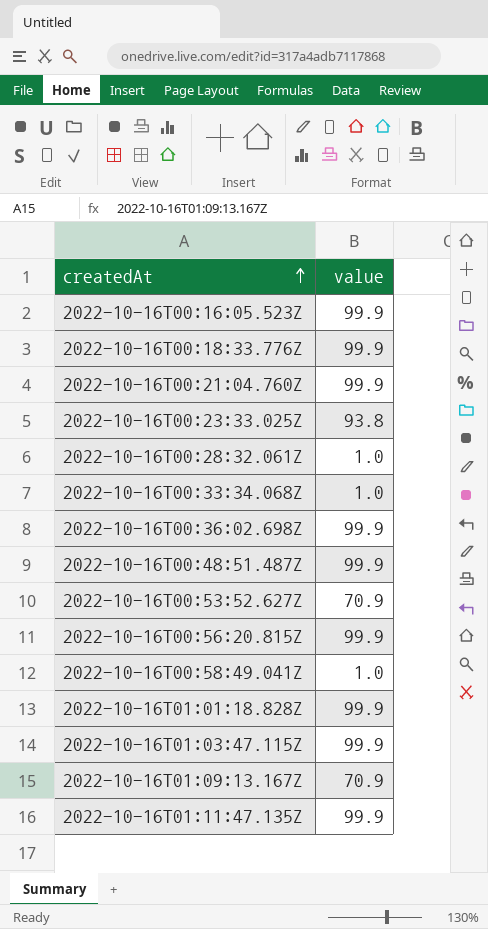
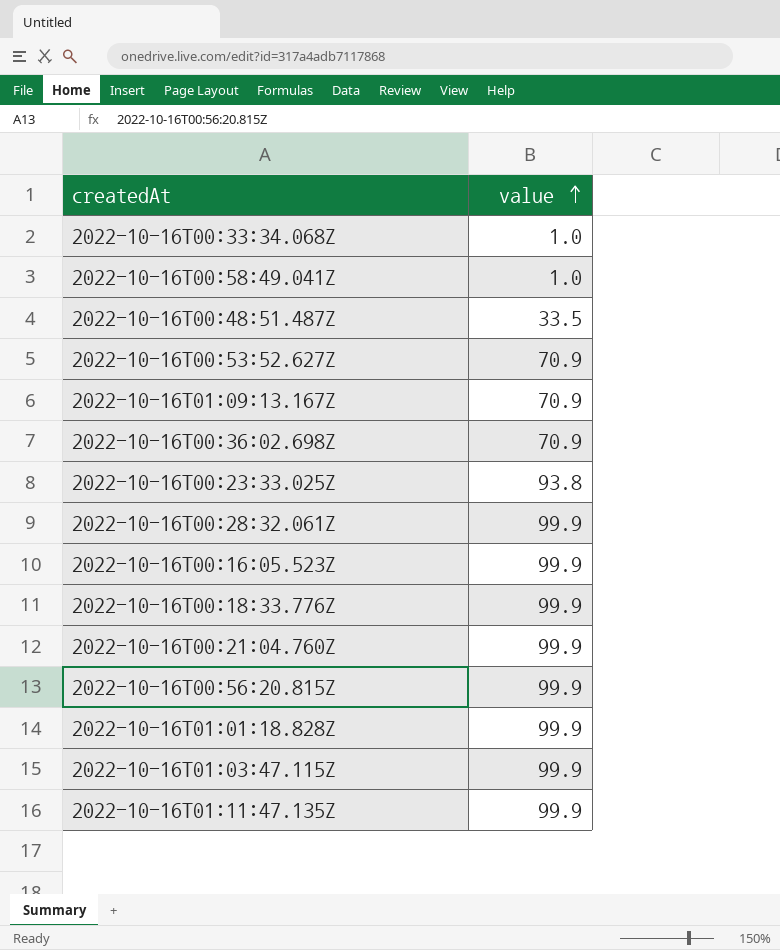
row order: createdAt ascending -> value ascending
2022-10-16T00:48:51.487Z | value: 99.9 -> 33.5
2022-10-16T00:36:02.698Z | value: 99.9 -> 70.9
2022-10-16T00:28:32.061Z | value: 1.0 -> 99.9

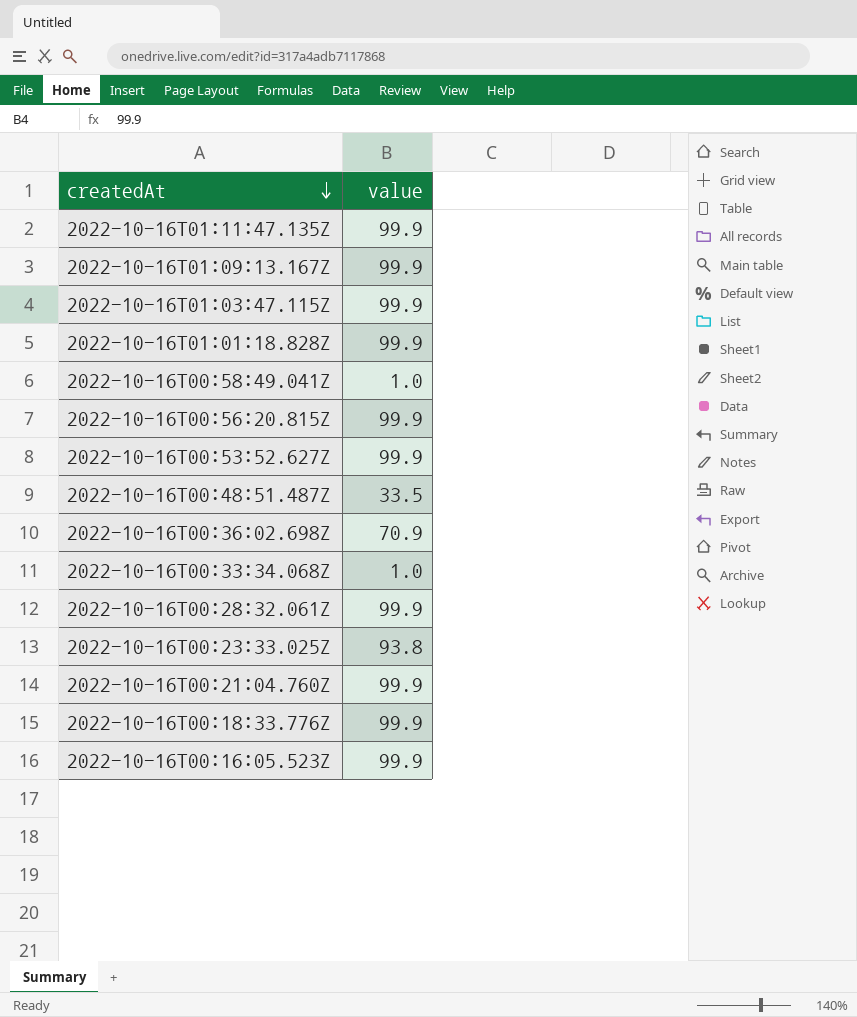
row order: value ascending -> createdAt descending
2022-10-16T01:09:13.167Z | value: 70.9 -> 99.9
2022-10-16T00:53:52.627Z | value: 70.9 -> 99.9

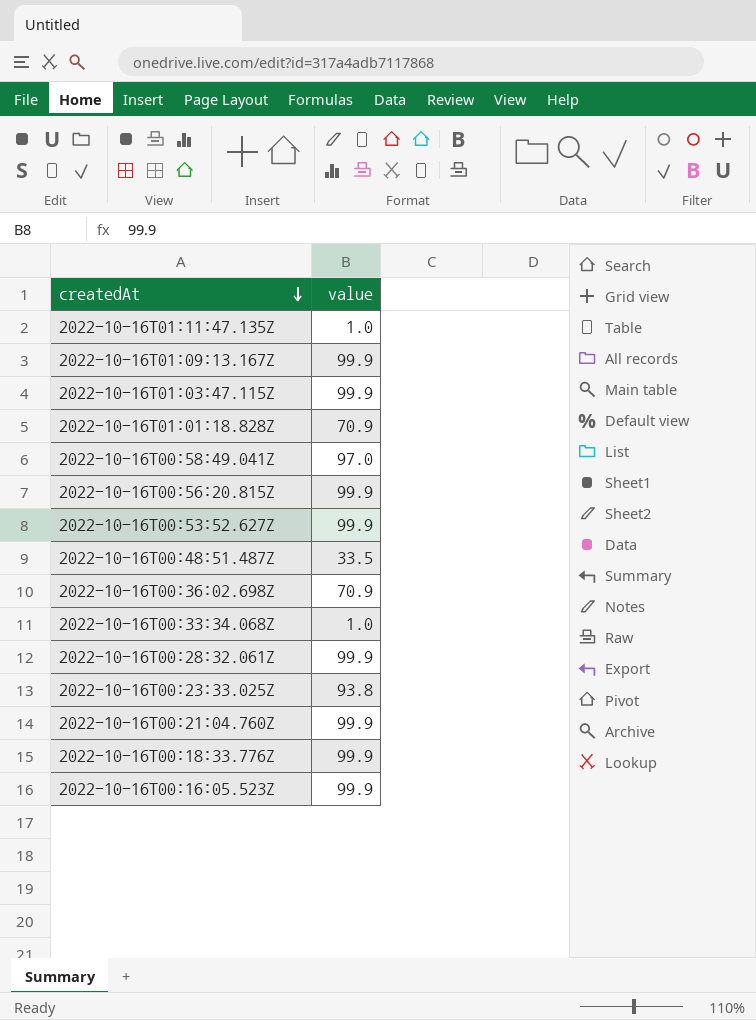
2022-10-16T01:11:47.135Z | value: 99.9 -> 1.0
2022-10-16T01:01:18.828Z | value: 99.9 -> 70.9
2022-10-16T00:58:49.041Z | value: 1.0 -> 97.0

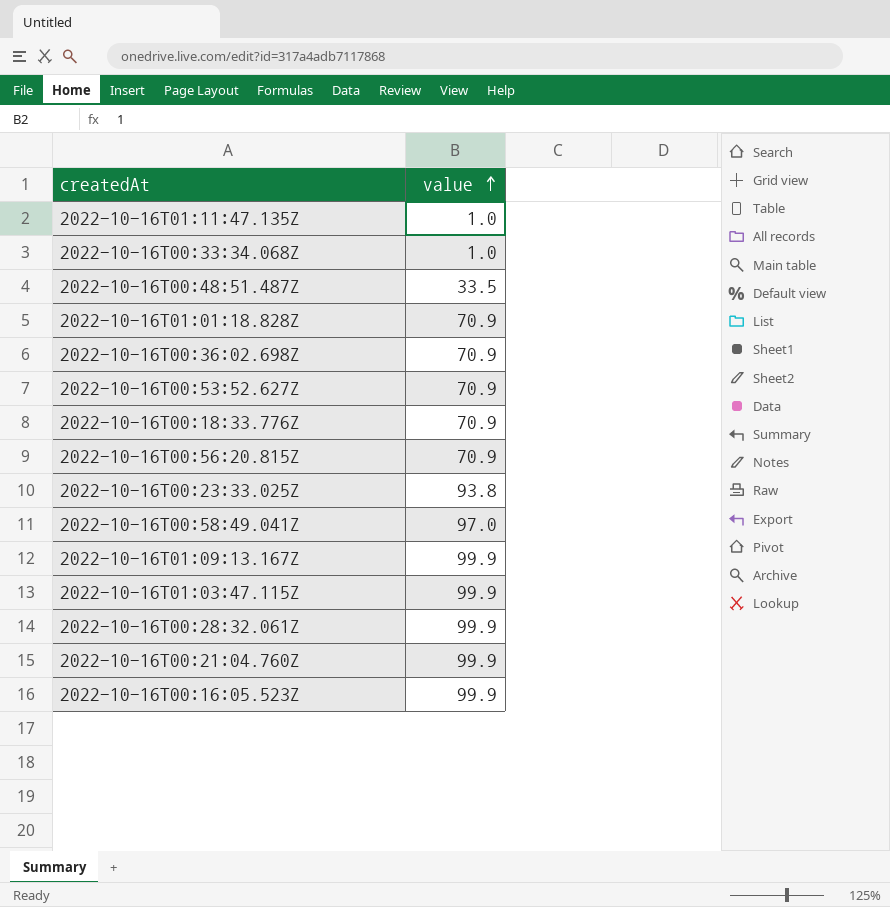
row order: createdAt descending -> value ascending
2022-10-16T00:53:52.627Z | value: 99.9 -> 70.9
2022-10-16T00:18:33.776Z | value: 99.9 -> 70.9
2022-10-16T00:56:20.815Z | value: 99.9 -> 70.9

